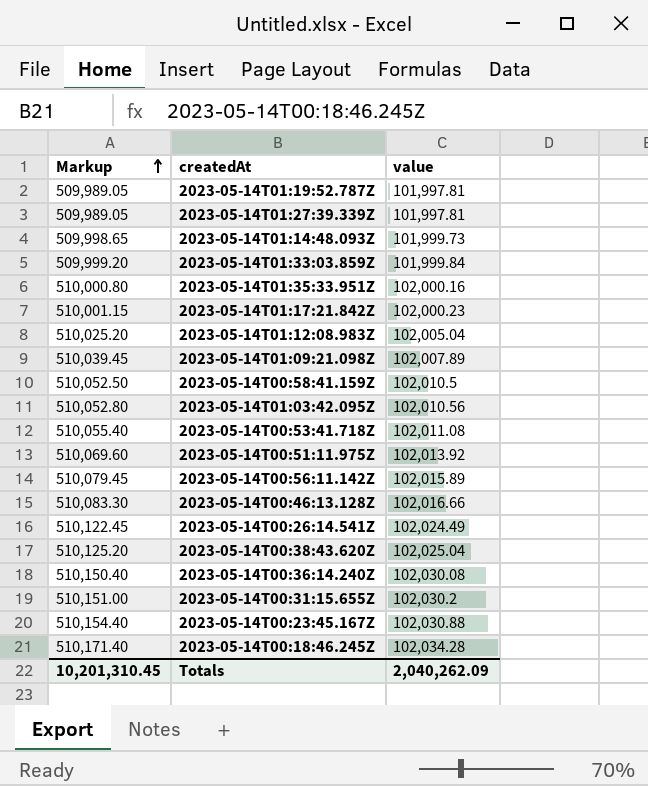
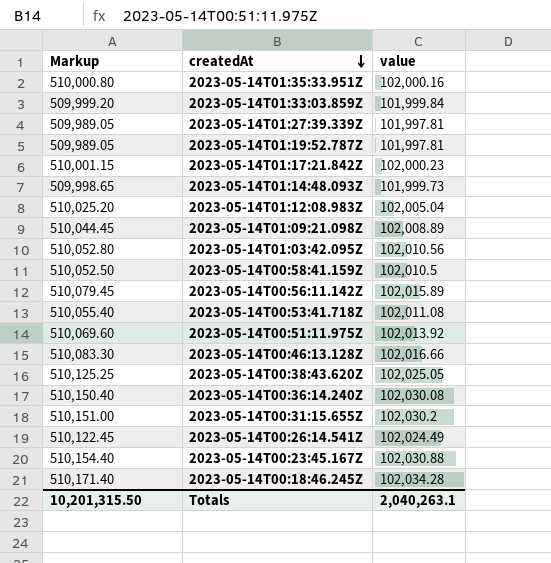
row order: Markup ascending -> createdAt descending
2023-05-14T01:09:21.098Z | Markup: 510,039.45 -> 510,044.45
2023-05-14T01:09:21.098Z | value: 102,007.89 -> 102,008.89
2023-05-14T00:38:43.620Z | Markup: 510,125.20 -> 510,125.25
2023-05-14T00:38:43.620Z | value: 102,025.04 -> 102,025.05
Totals | Markup: 10,201,310.45 -> 10,201,315.50
Totals | value: 2,040,262.09 -> 2,040,263.1

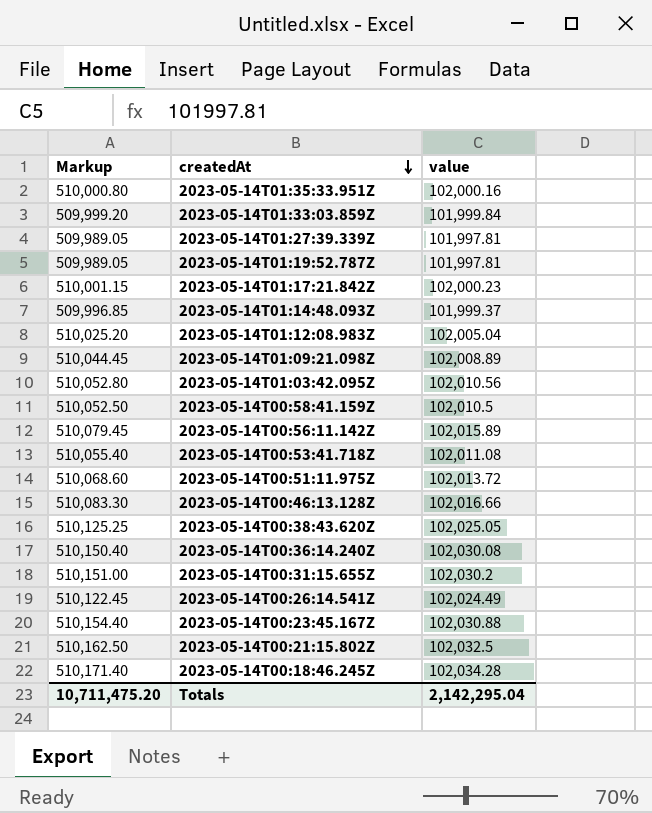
2023-05-14T01:14:48.093Z | Markup: 509,998.65 -> 509,996.85
2023-05-14T01:14:48.093Z | value: 101,999.73 -> 101,999.37
2023-05-14T00:51:11.975Z | Markup: 510,069.60 -> 510,068.60
2023-05-14T00:51:11.975Z | value: 102,013.92 -> 102,013.72
row 2023-05-14T00:21:15.802Z: none -> 510,162.50 | 102,032.5
Totals | Markup: 10,201,315.50 -> 10,711,475.20
Totals | value: 2,040,263.1 -> 2,142,295.04

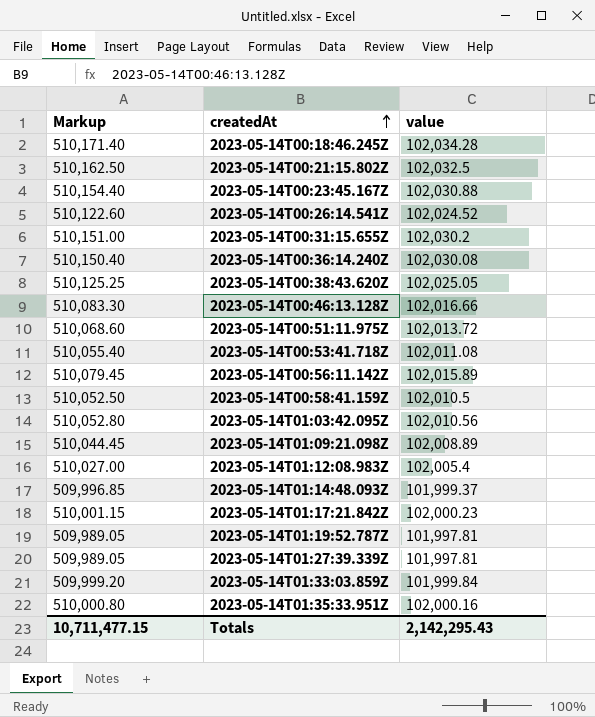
row order: createdAt descending -> createdAt ascending
2023-05-14T00:26:14.541Z | Markup: 510,122.45 -> 510,122.60
2023-05-14T00:26:14.541Z | value: 102,024.49 -> 102,024.52
2023-05-14T01:12:08.983Z | Markup: 510,025.20 -> 510,027.00
2023-05-14T01:12:08.983Z | value: 102,005.04 -> 102,005.4
Totals | Markup: 10,711,475.20 -> 10,711,477.15
Totals | value: 2,142,295.04 -> 2,142,295.43

